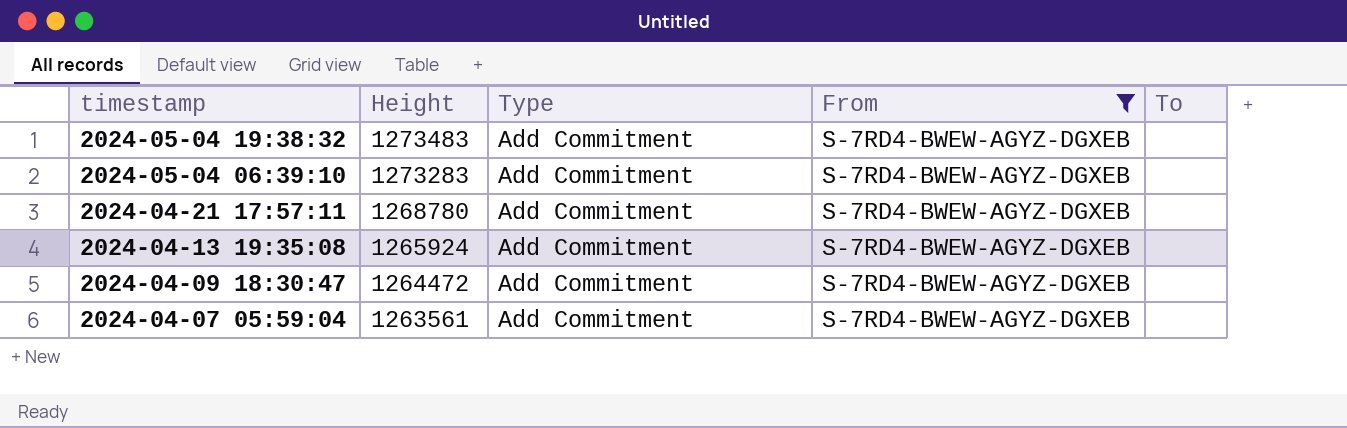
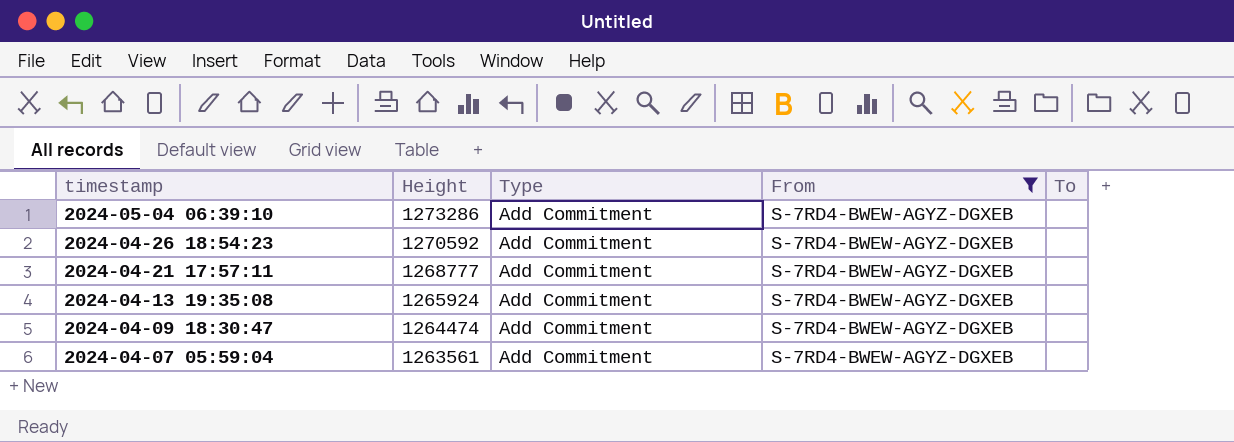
row 2024-05-04 19:38:32: 1273483 | Add Commitment | S-7RD4-BWEW-AGYZ-DGXEB | none -> none
2024-05-04 06:39:10 | Height: 1273283 -> 1273286
row 2024-04-26 18:54:23: none -> 1270592 | Add Commitment | S-7RD4-BWEW-AGYZ-DGXEB | none
2024-04-21 17:57:11 | Height: 1268780 -> 1268777
2024-04-09 18:30:47 | Height: 1264472 -> 1264474

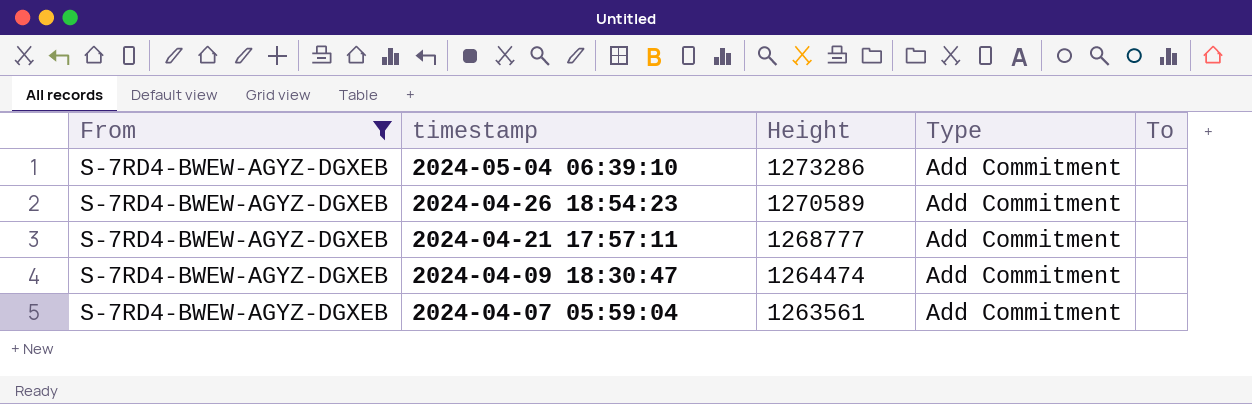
column From | position: 4 -> 1
row 2024-04-13 19:35:08: 1265924 | Add Commitment | S-7RD4-BWEW-AGYZ-DGXEB | none -> none
2024-04-26 18:54:23 | Height: 1270592 -> 1270589

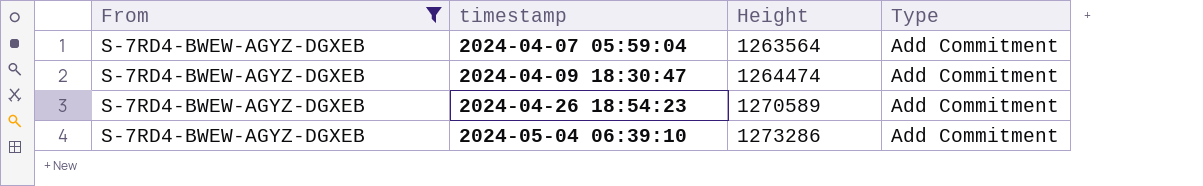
row order: timestamp descending -> timestamp ascending
column To | position: 5 -> none
row 2024-04-21 17:57:11: S-7RD4-BWEW-AGYZ-DGXEB | 1268777 | Add Commitment | none -> none
2024-04-07 05:59:04 | Height: 1263561 -> 1263564

